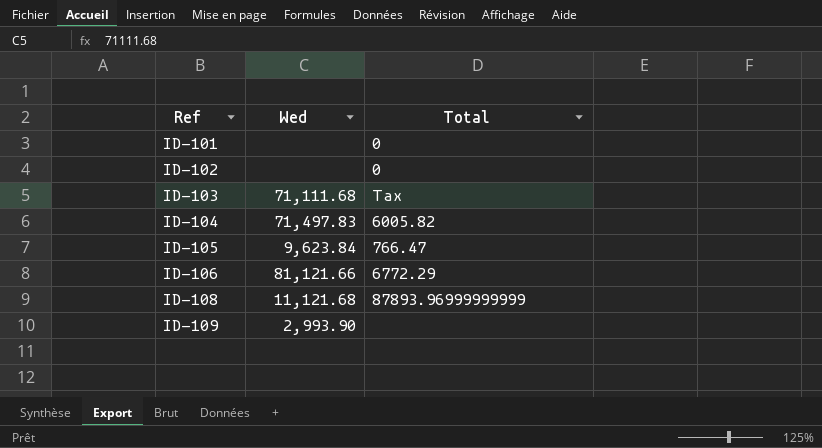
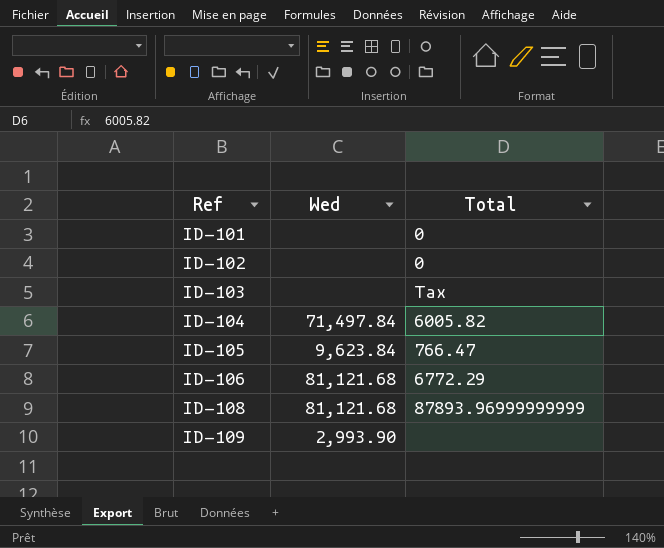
ID-103 | Wed: 71,111.68 -> none
ID-104 | Wed: 71,497.83 -> 71,497.84
ID-106 | Wed: 81,121.66 -> 81,121.68
ID-108 | Wed: 11,121.68 -> 81,121.68

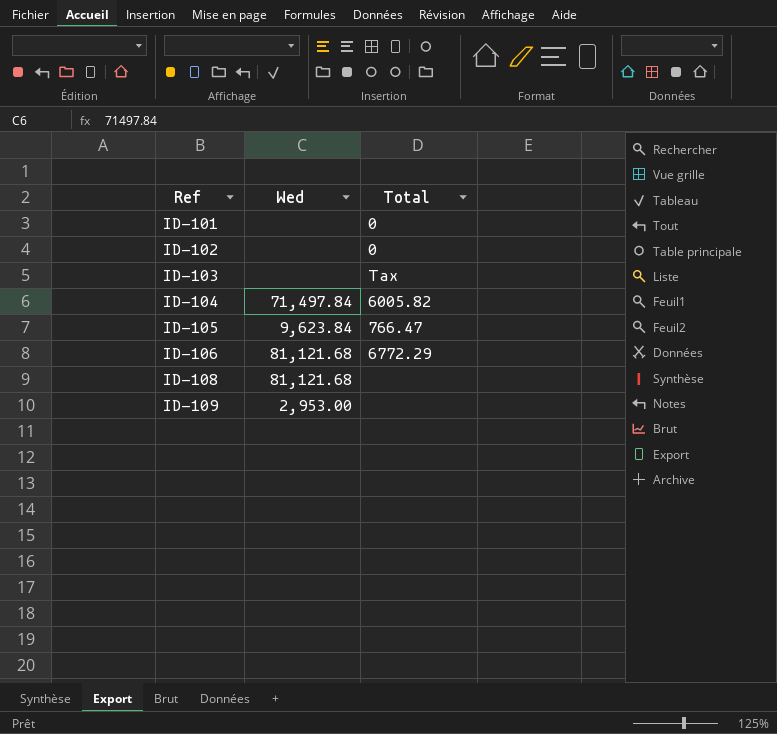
ID-108 | Total: 87893.96999999999 -> none
ID-109 | Wed: 2,993.90 -> 2,953.00

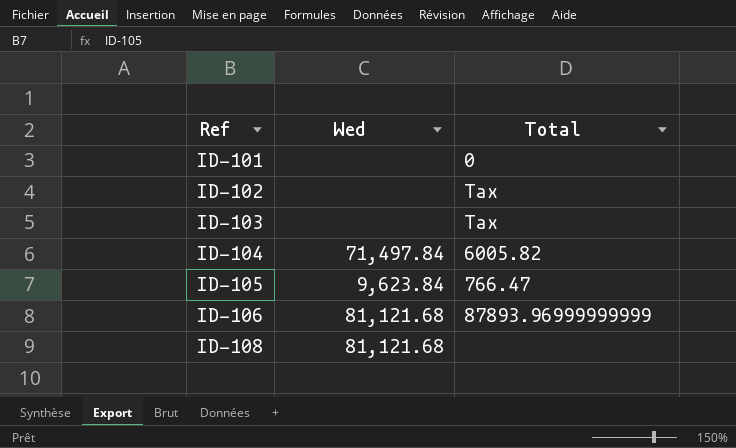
row ID-109: 2,953.00 | none -> none
ID-102 | Total: 0 -> Tax
ID-106 | Total: 6772.29 -> 87893.96999999999

